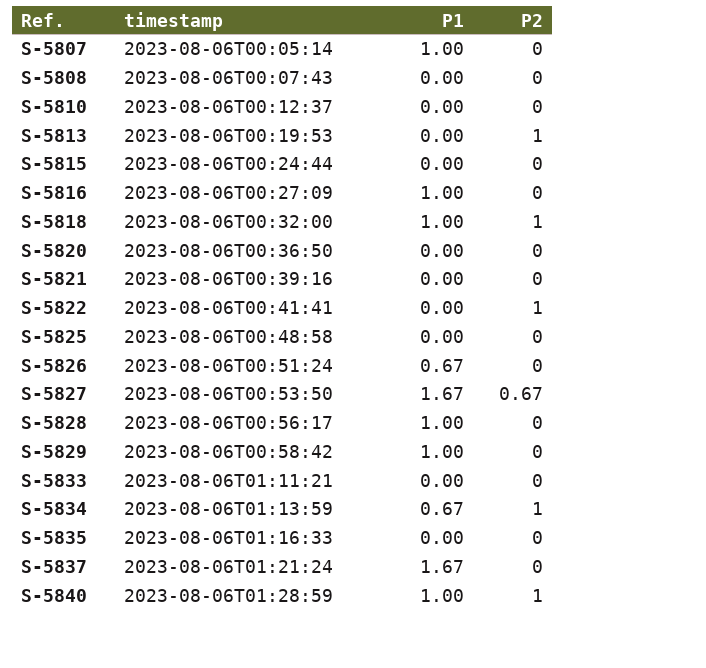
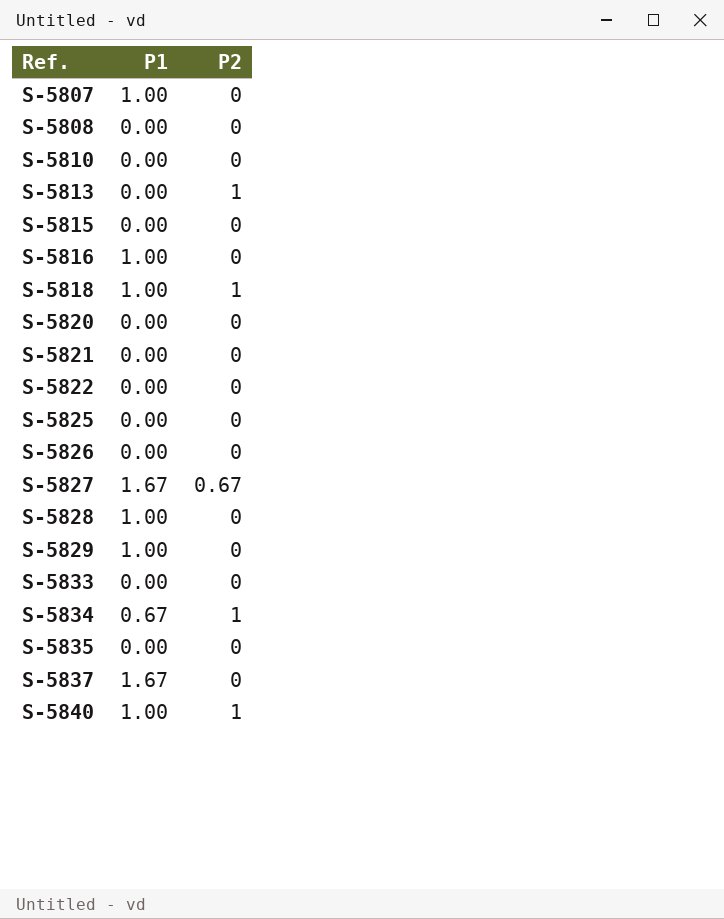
column timestamp | position: 2 -> none
S-5822 | P2: 1 -> 0
S-5826 | P1: 0.67 -> 0.00

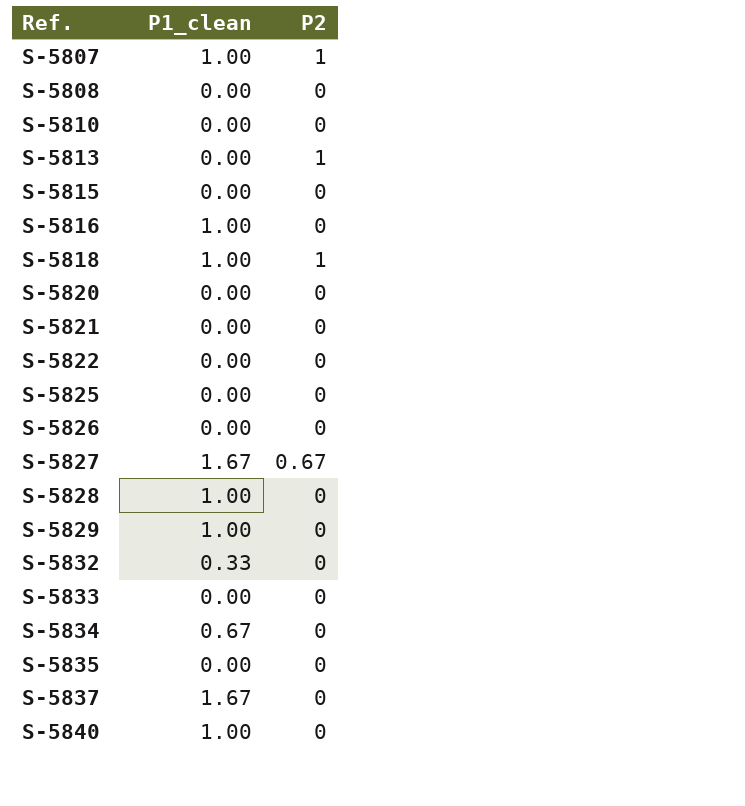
column name: P1 -> P1_clean
S-5807 | P2: 0 -> 1
row S-5832: none -> 0.33 | 0
S-5834 | P2: 1 -> 0
S-5840 | P2: 1 -> 0

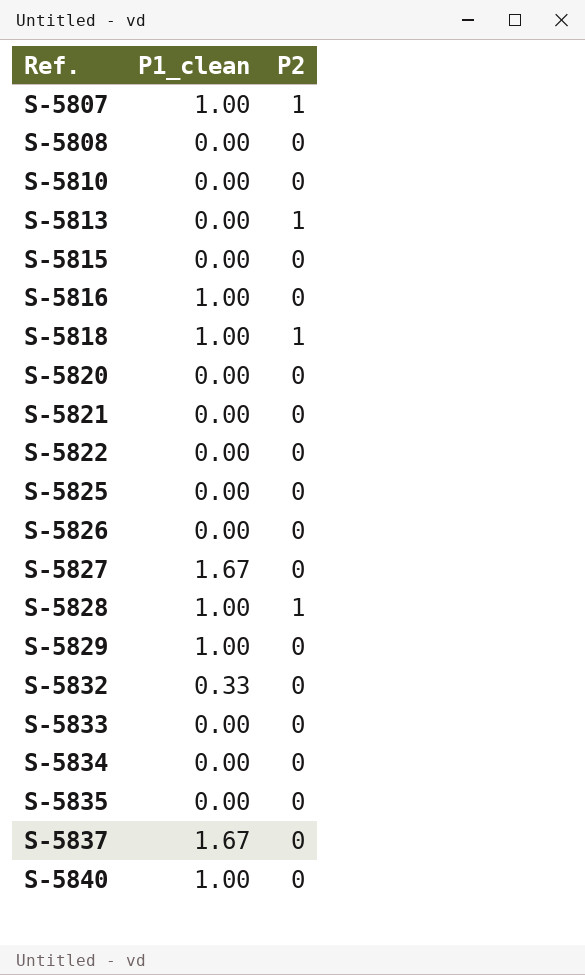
S-5827 | P2: 0.67 -> 0
S-5828 | P2: 0 -> 1
S-5834 | P1_clean: 0.67 -> 0.00

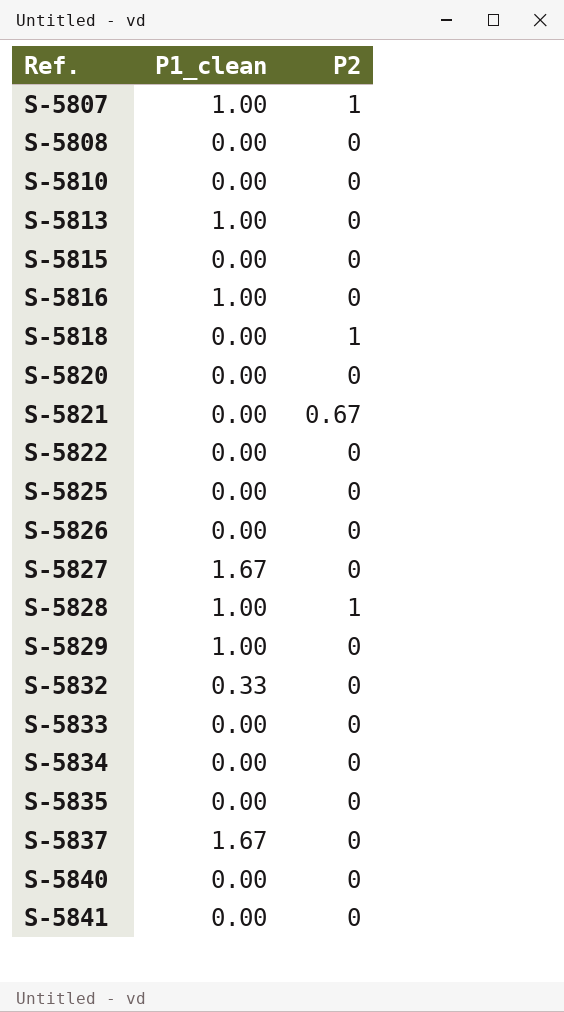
S-5813 | P1_clean: 0.00 -> 1.00
S-5813 | P2: 1 -> 0
S-5818 | P1_clean: 1.00 -> 0.00
S-5821 | P2: 0 -> 0.67
S-5840 | P1_clean: 1.00 -> 0.00
row S-5841: none -> 0.00 | 0

